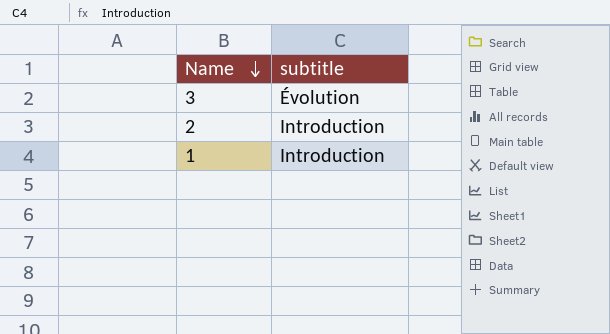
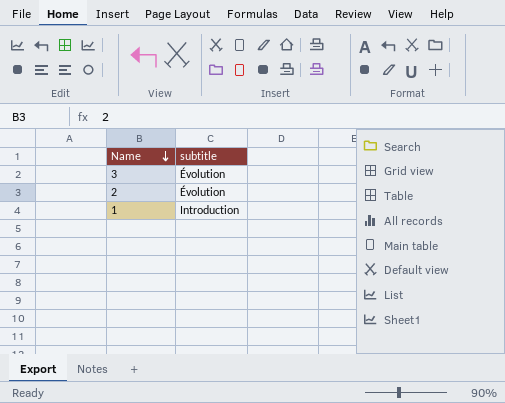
2 | subtitle: Introduction -> Évolution

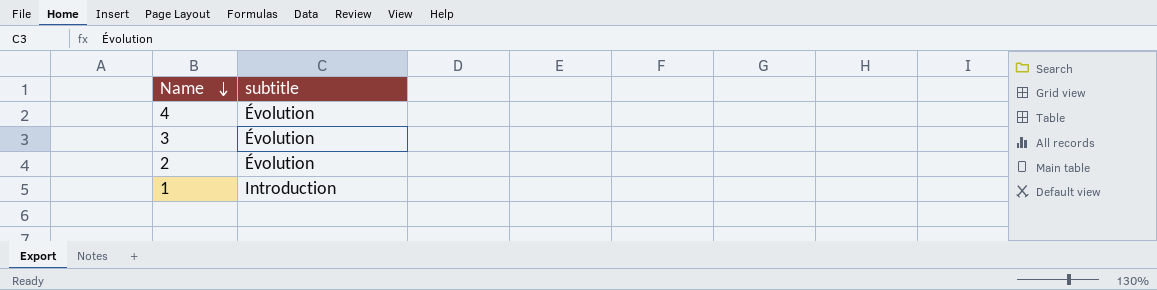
row 4: none -> Évolution

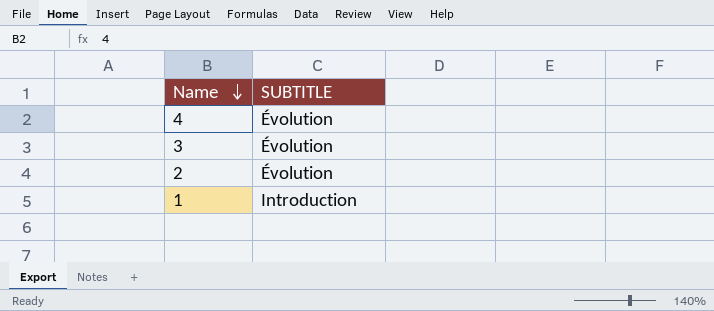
column name: subtitle -> SUBTITLE

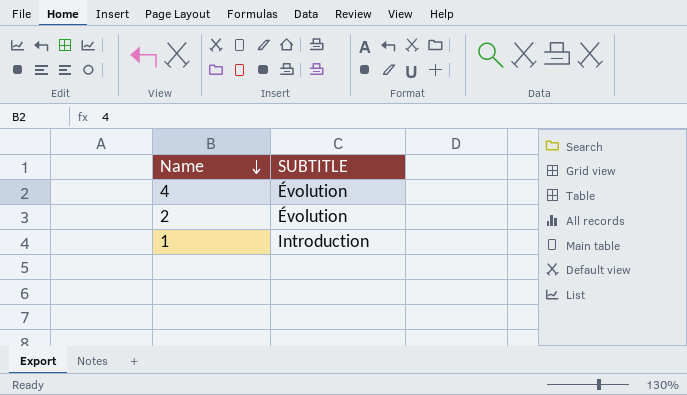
row 3: Évolution -> none

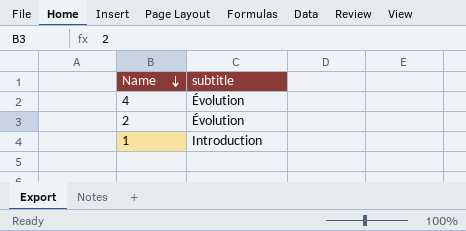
column name: SUBTITLE -> subtitle

